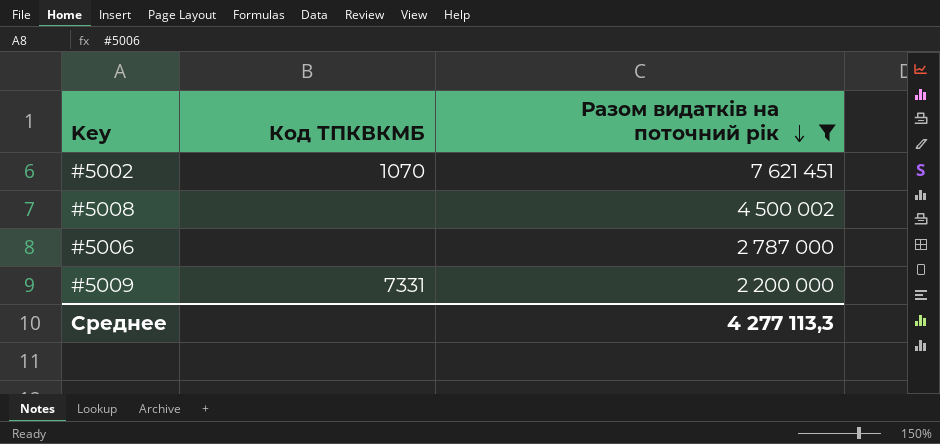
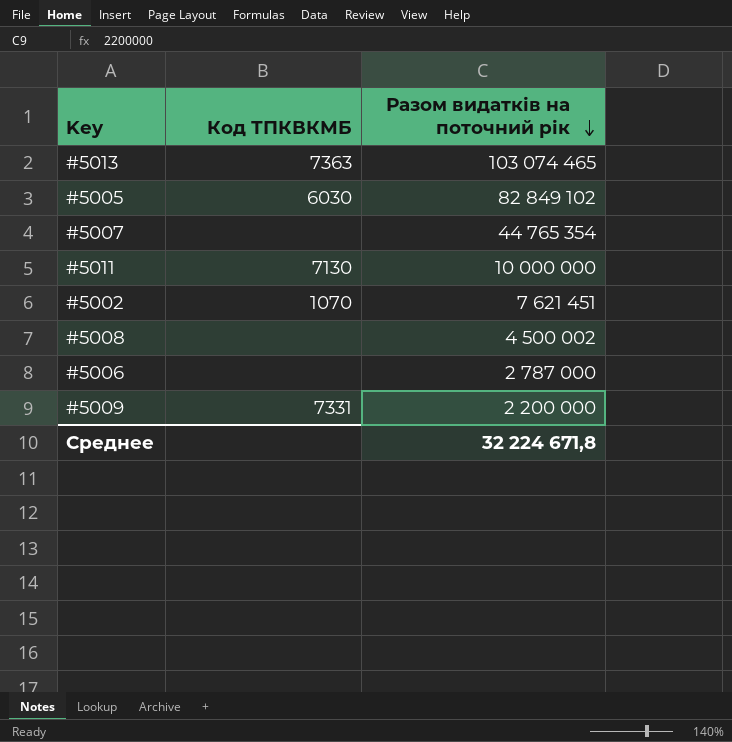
filter: Разом видатків на поточний рік <= 7 621 451 -> none
Среднее | Разом видатків на поточний рік: 4 277 113,3 -> 32 224 671,8

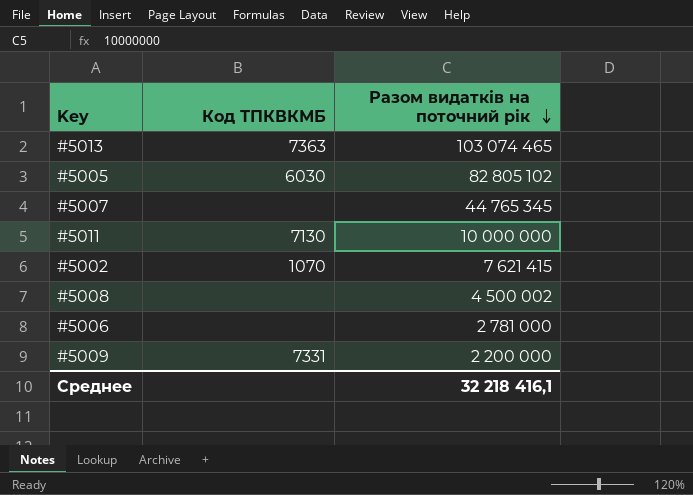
#5005 | Разом видатків на поточний рік: 82 849 102 -> 82 805 102
#5007 | Разом видатків на поточний рік: 44 765 354 -> 44 765 345
#5002 | Разом видатків на поточний рік: 7 621 451 -> 7 621 415
#5006 | Разом видатків на поточний рік: 2 787 000 -> 2 781 000
Среднее | Разом видатків на поточний рік: 32 224 671,8 -> 32 218 416,1

